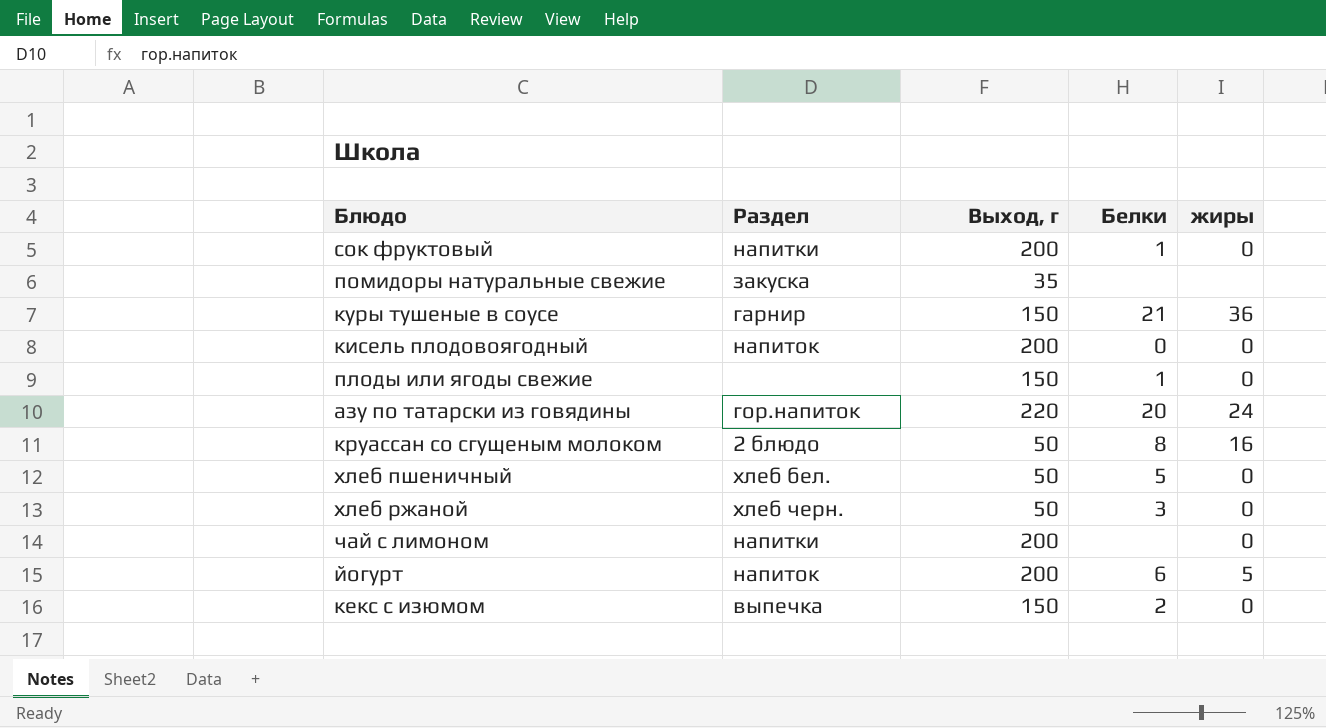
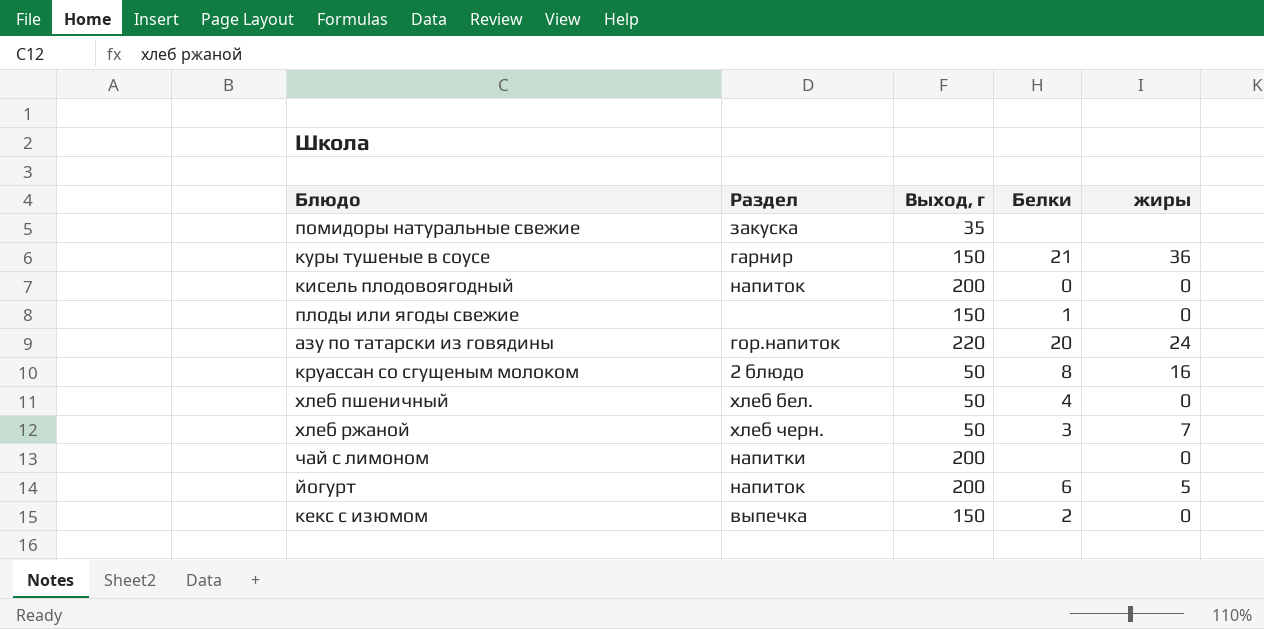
row сок фруктовый: напитки | 200 | 1 | 0 -> none
хлеб пшеничный | Белки: 5 -> 4
хлеб ржаной | жиры: 0 -> 7

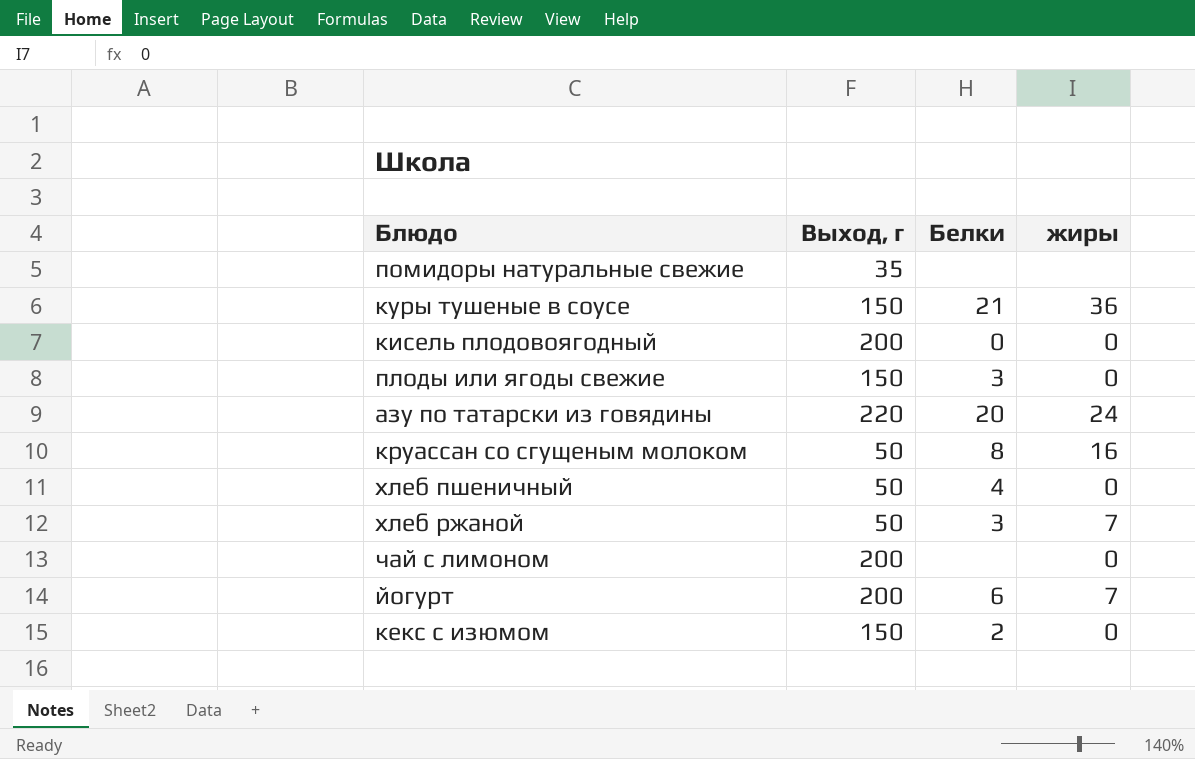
column Раздел | position: 2 -> none
плоды или ягоды свежие | Белки: 1 -> 3
йогурт | жиры: 5 -> 7

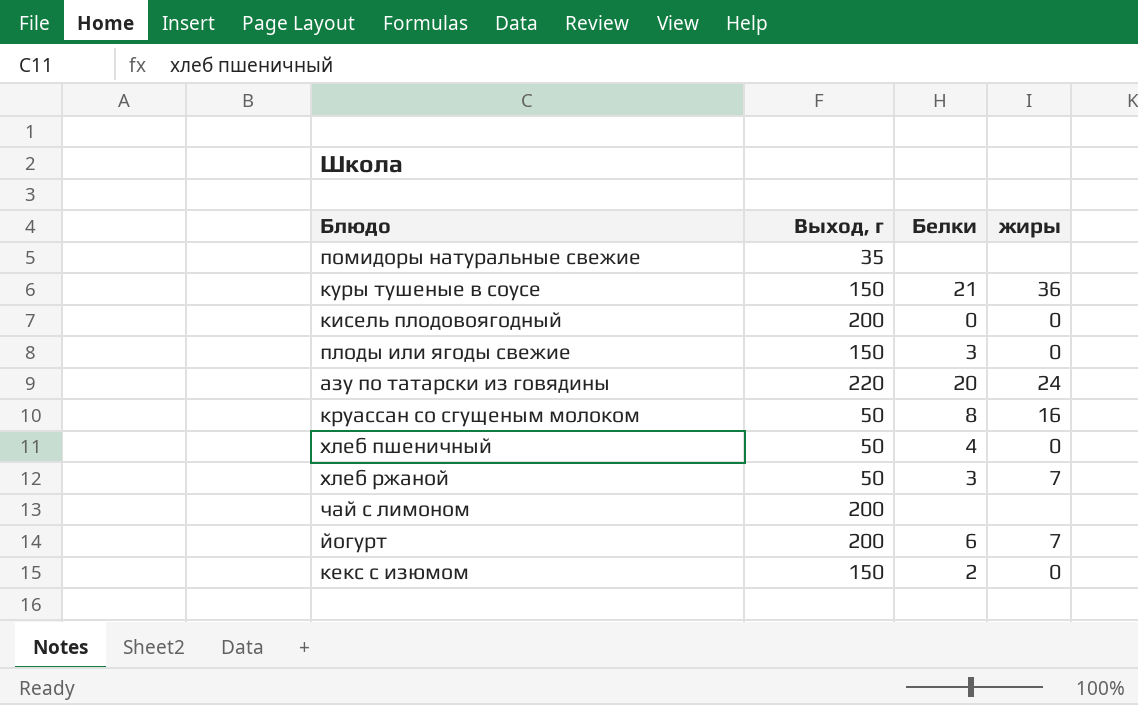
чай с лимоном | жиры: 0 -> none

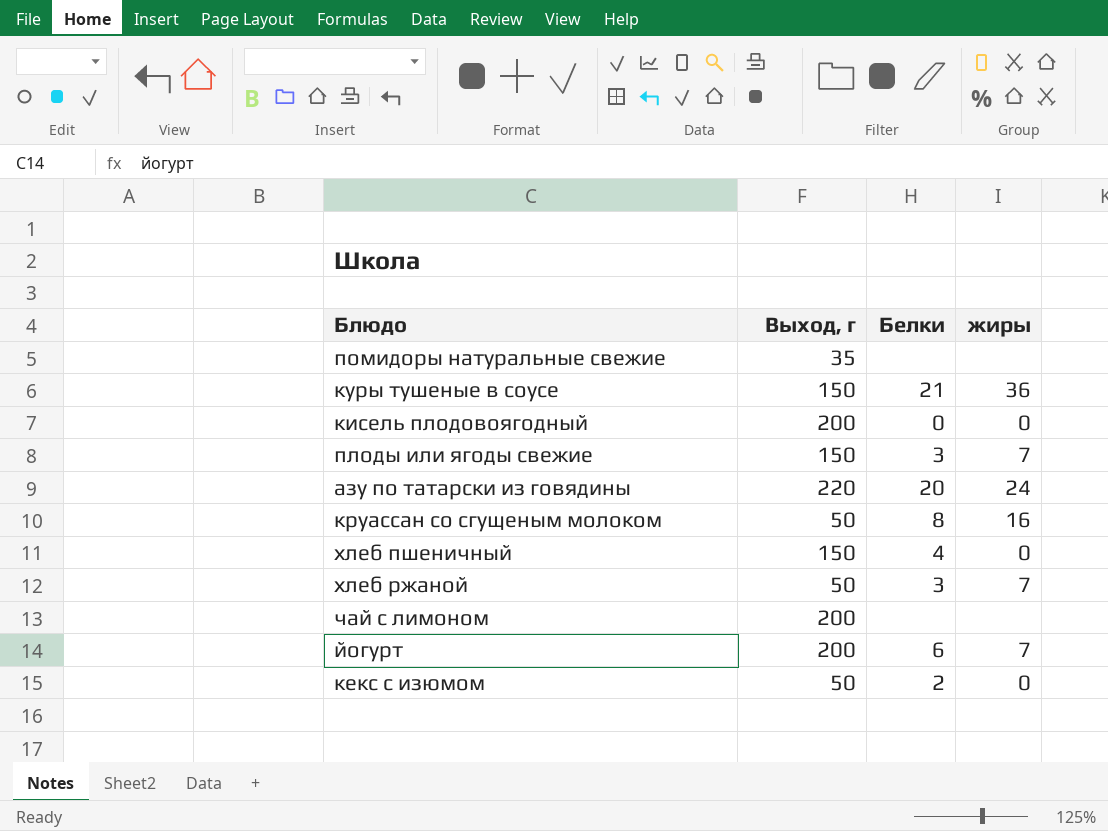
плоды или ягоды свежие | жиры: 0 -> 7
хлеб пшеничный | Выход, г: 50 -> 150
кекс с изюмом | Выход, г: 150 -> 50

